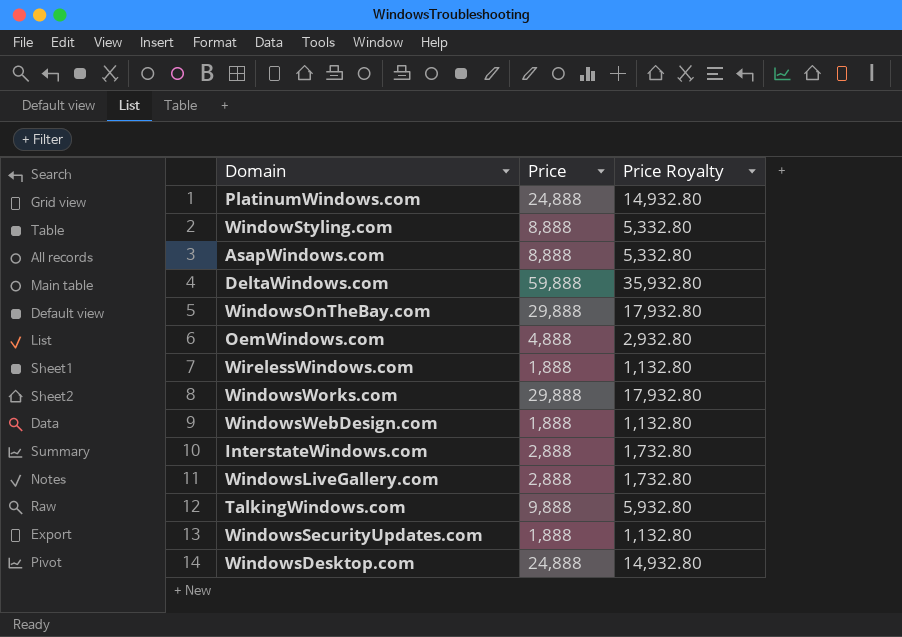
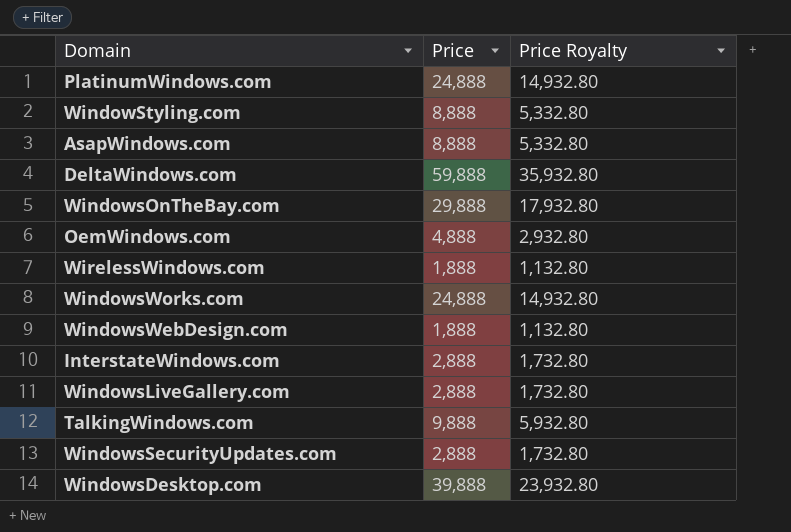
WindowsWorks.com | Price: 29,888 -> 24,888
WindowsWorks.com | Price Royalty: 17,932.80 -> 14,932.80
WindowsSecurityUpdates.com | Price: 1,888 -> 2,888
WindowsSecurityUpdates.com | Price Royalty: 1,132.80 -> 1,732.80
WindowsDesktop.com | Price: 24,888 -> 39,888
WindowsDesktop.com | Price Royalty: 14,932.80 -> 23,932.80

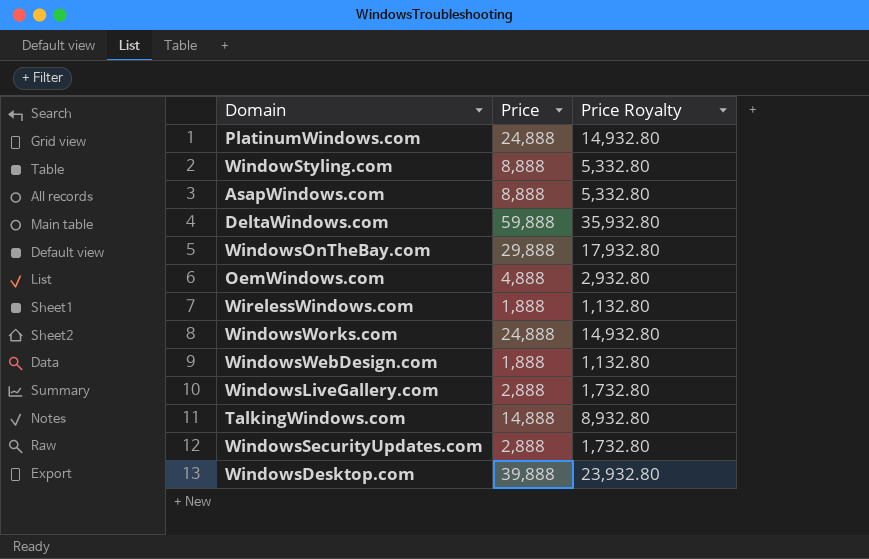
row InterstateWindows.com: 2,888 | 1,732.80 -> none
TalkingWindows.com | Price: 9,888 -> 14,888
TalkingWindows.com | Price Royalty: 5,932.80 -> 8,932.80

